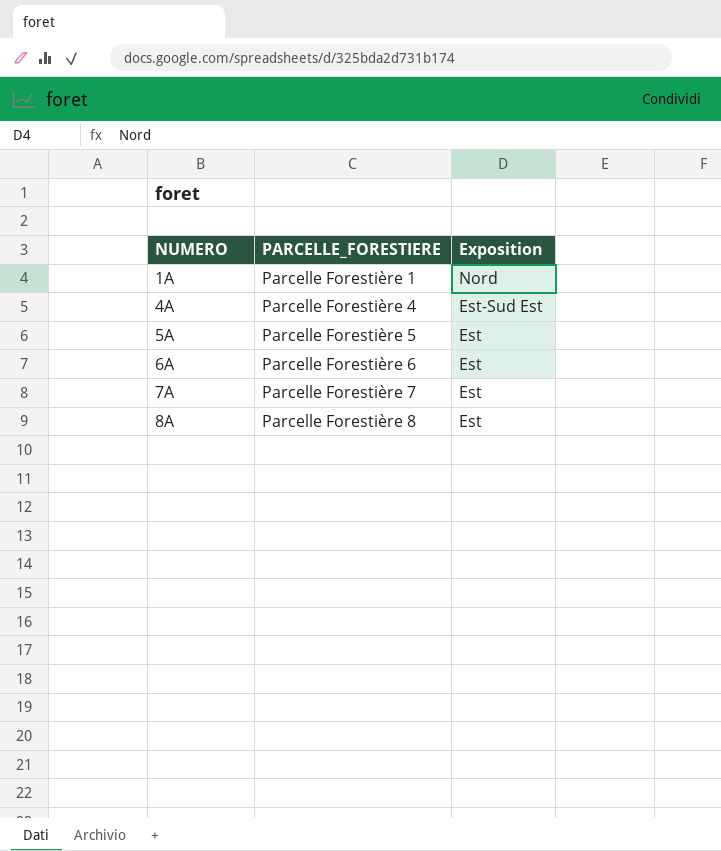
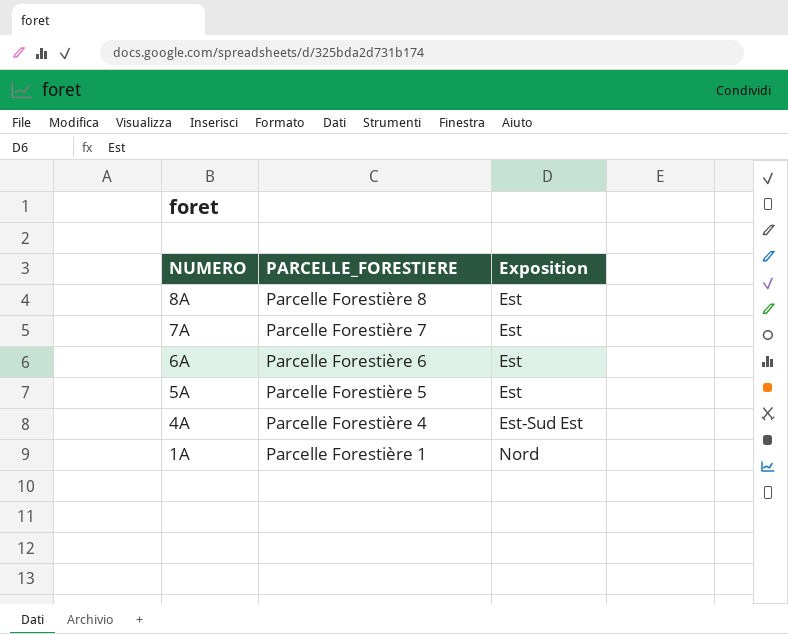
row order: NUMERO ascending -> NUMERO descending

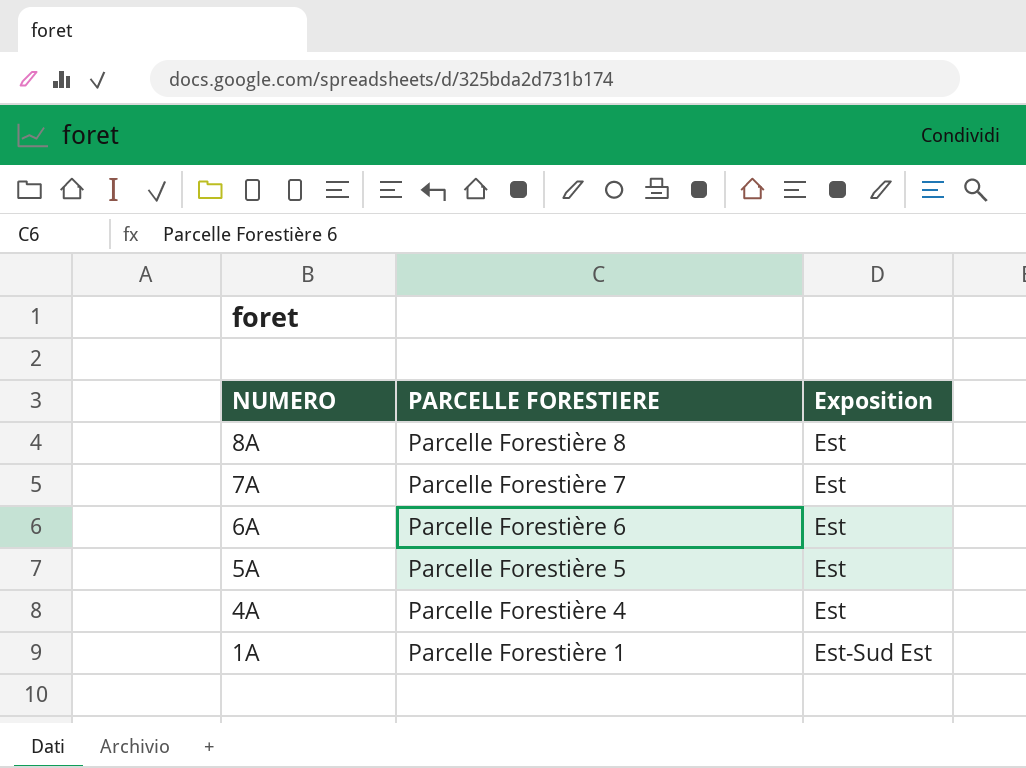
column name: PARCELLE_FORESTIERE -> PARCELLE FORESTIERE
4A | Exposition: Est-Sud Est -> Est
1A | Exposition: Nord -> Est-Sud Est

